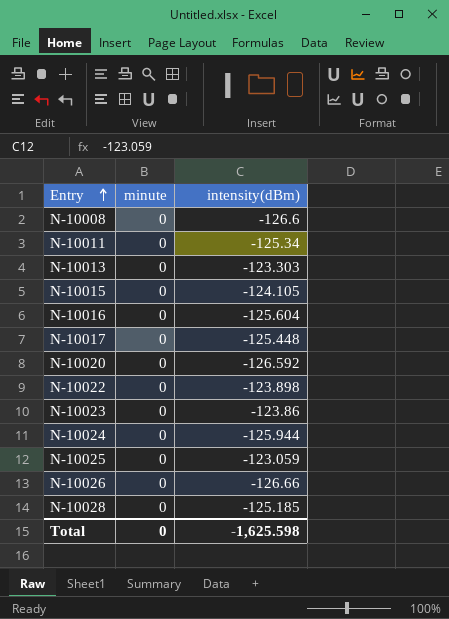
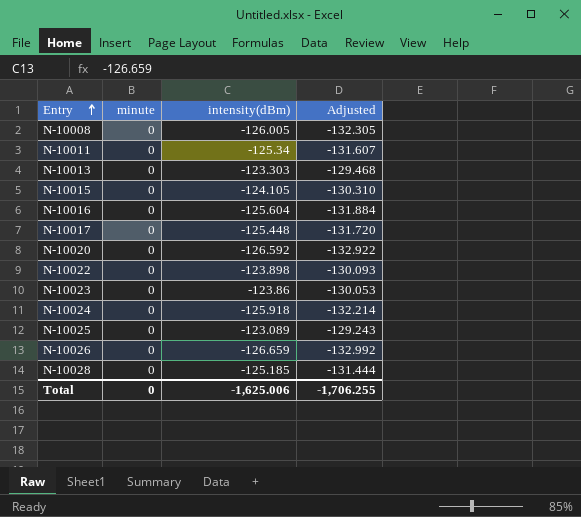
column Adjusted | formula: none -> [intensity(dBm)] * 1.05
N-10008 | intensity(dBm): -126.6 -> -126.005
N-10024 | intensity(dBm): -125.944 -> -125.918
N-10025 | intensity(dBm): -123.059 -> -123.089
N-10026 | intensity(dBm): -126.66 -> -126.659
Total | intensity(dBm): -1,625.598 -> -1,625.006

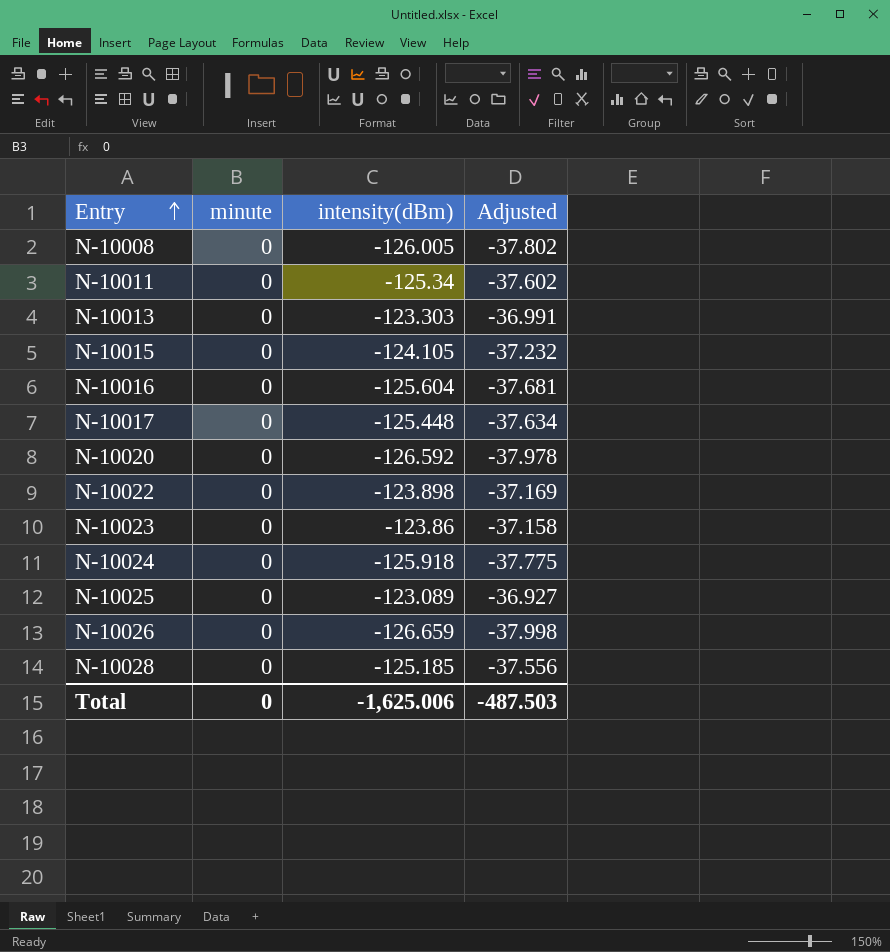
column Adjusted | formula: [intensity(dBm)] * 1.05 -> [intensity(dBm)] * 0.3
Total | Adjusted: -1,706.255 -> -487.503

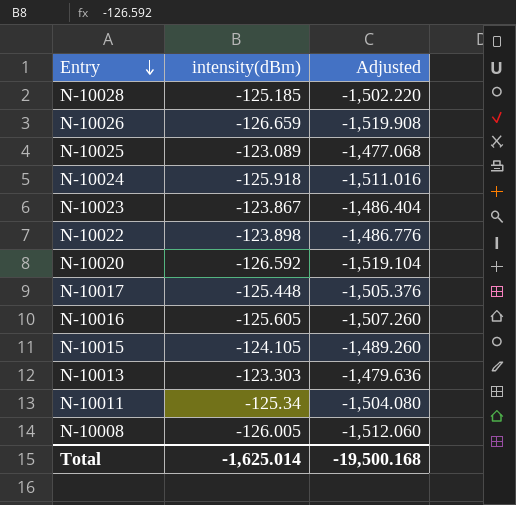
row order: Entry ascending -> Entry descending
column minute | position: 2 -> none
column Adjusted | formula: [intensity(dBm)] * 0.3 -> [intensity(dBm)] * 12
N-10023 | intensity(dBm): -123.86 -> -123.867
N-10016 | intensity(dBm): -125.604 -> -125.605
Total | intensity(dBm): -1,625.006 -> -1,625.014
Total | Adjusted: -487.503 -> -19,500.168

